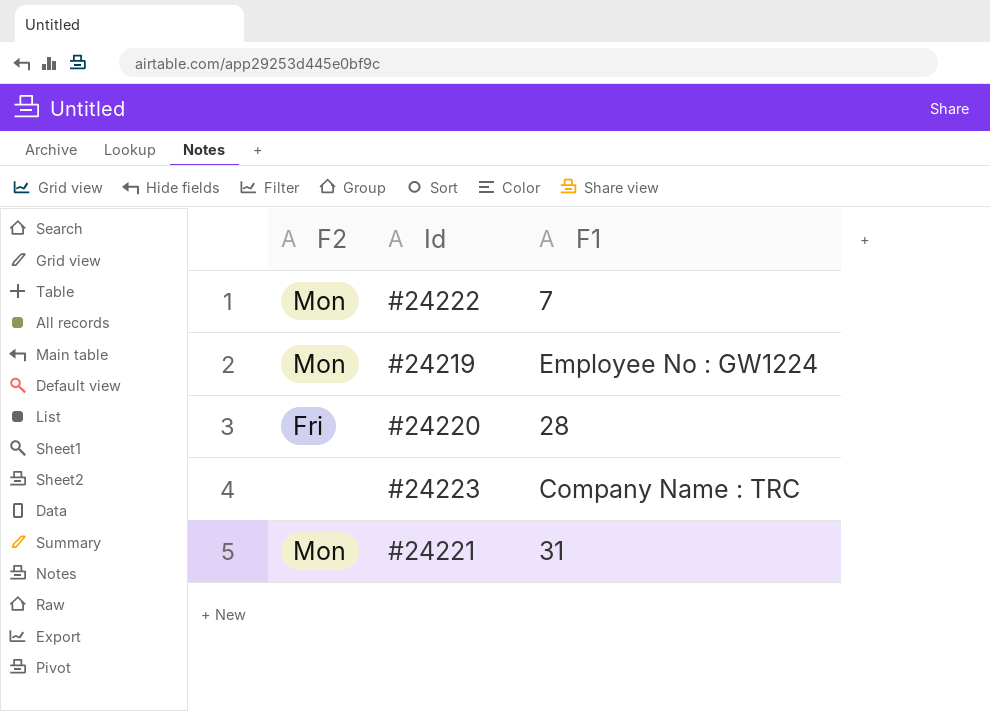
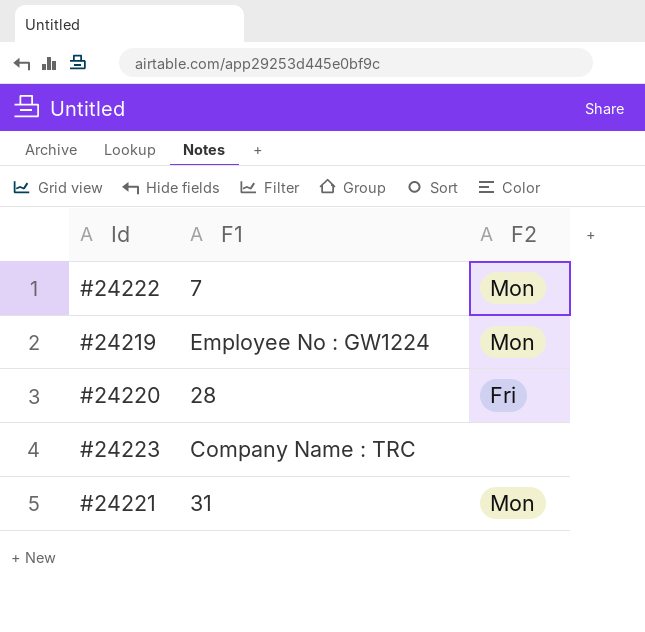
column F2 | position: 1 -> 3

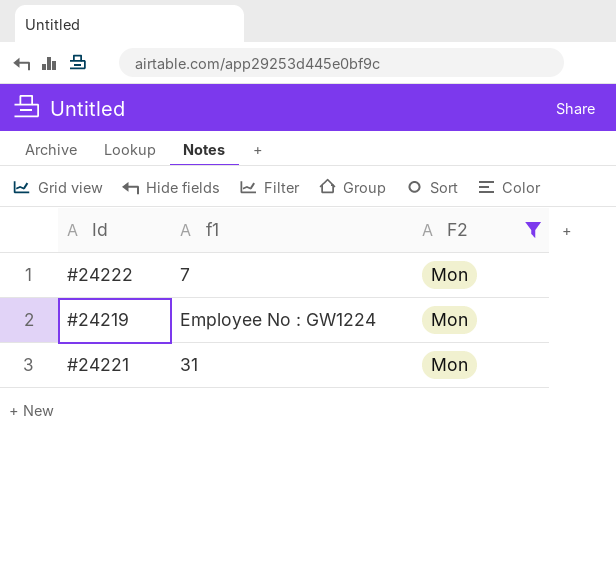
filter: none -> F2 = Mon
column name: F1 -> f1

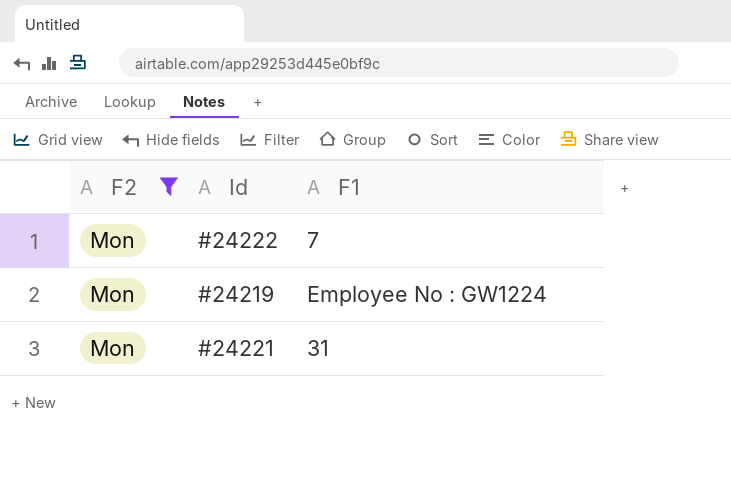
column F2 | position: 3 -> 1
column name: f1 -> F1

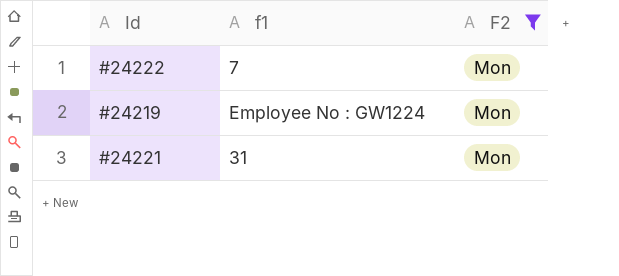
column name: F1 -> f1
column F2 | position: 1 -> 3

